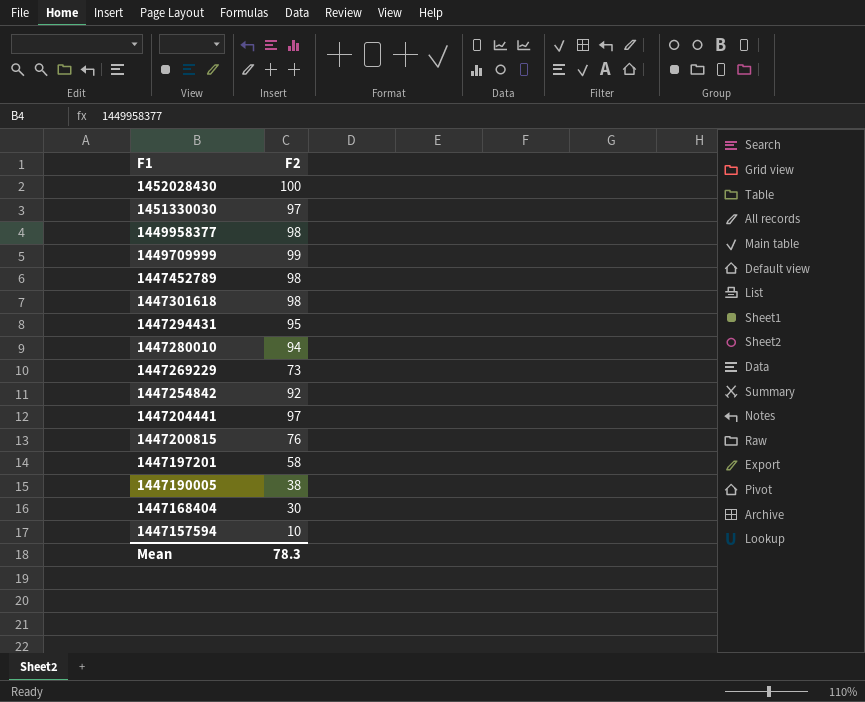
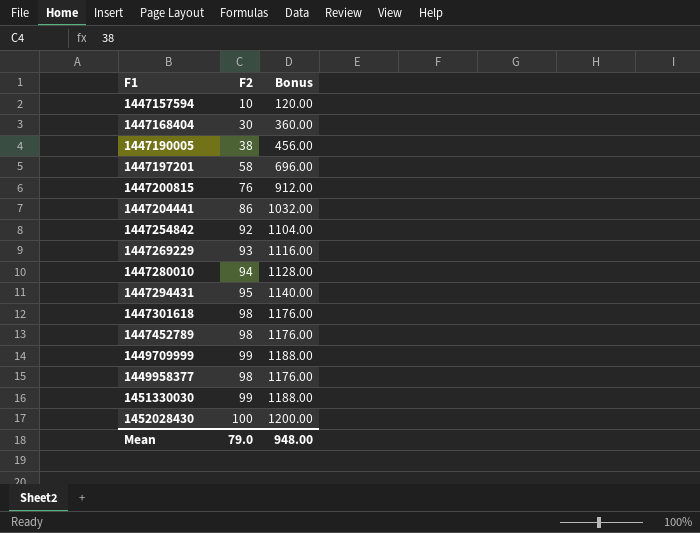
row order: F1 descending -> F1 ascending
column Bonus | formula: none -> [F2] * 12
1447204441 | F2: 97 -> 86
1447269229 | F2: 73 -> 93
1451330030 | F2: 97 -> 99
Mean | F2: 78.3 -> 79.0

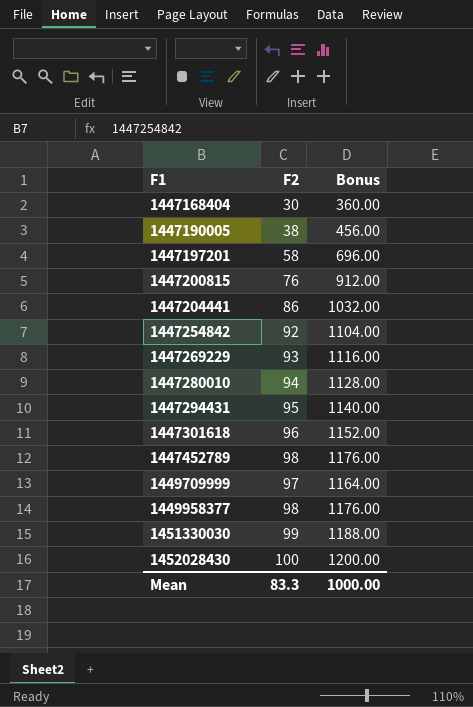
row 1447157594: 10 | 120.00 -> none
1447301618 | F2: 98 -> 96
1447301618 | Bonus: 1176.00 -> 1152.00
1449709999 | F2: 99 -> 97
1449709999 | Bonus: 1188.00 -> 1164.00
Mean | F2: 79.0 -> 83.3
Mean | Bonus: 948.00 -> 1000.00

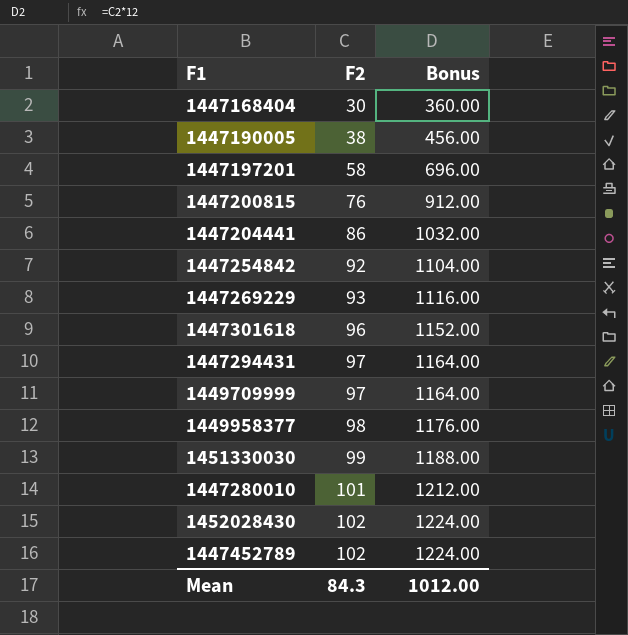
row order: F1 ascending -> F2 ascending
1447294431 | F2: 95 -> 97
1447294431 | Bonus: 1140.00 -> 1164.00
1447280010 | F2: 94 -> 101
1447280010 | Bonus: 1128.00 -> 1212.00
1452028430 | F2: 100 -> 102
1452028430 | Bonus: 1200.00 -> 1224.00
1447452789 | F2: 98 -> 102
1447452789 | Bonus: 1176.00 -> 1224.00
Mean | F2: 83.3 -> 84.3
Mean | Bonus: 1000.00 -> 1012.00

